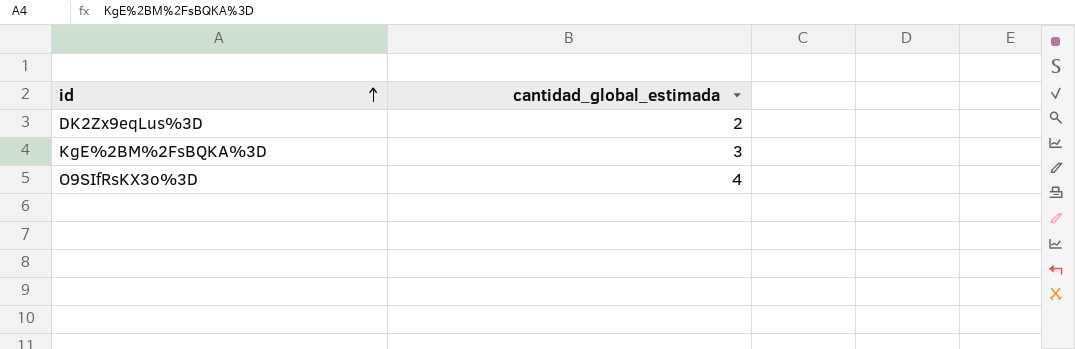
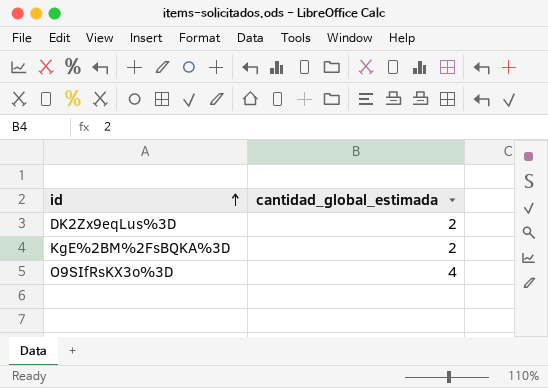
KgE%2BM%2FsBQKA%3D | cantidad_global_estimada: 3 -> 2

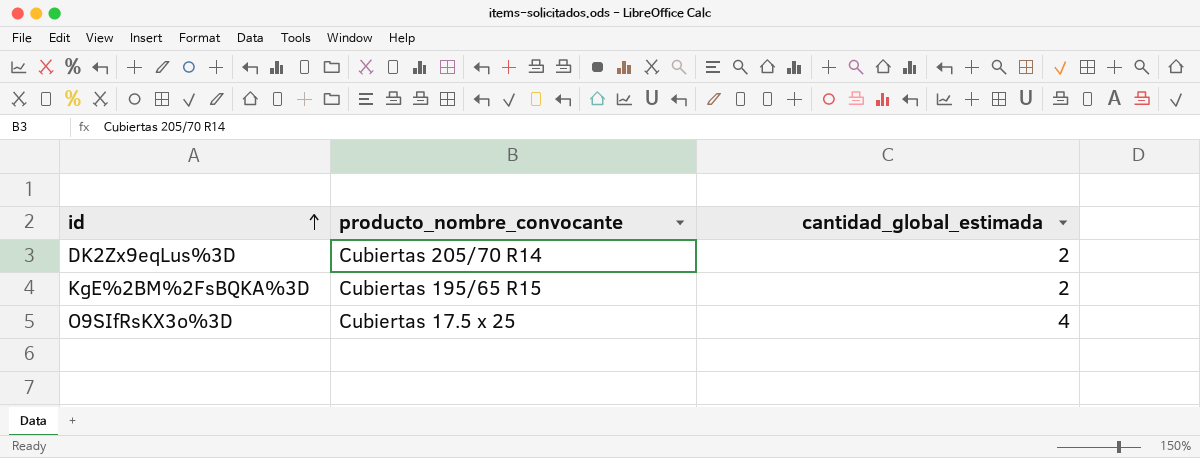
column producto_nombre_convocante | position: none -> 2

